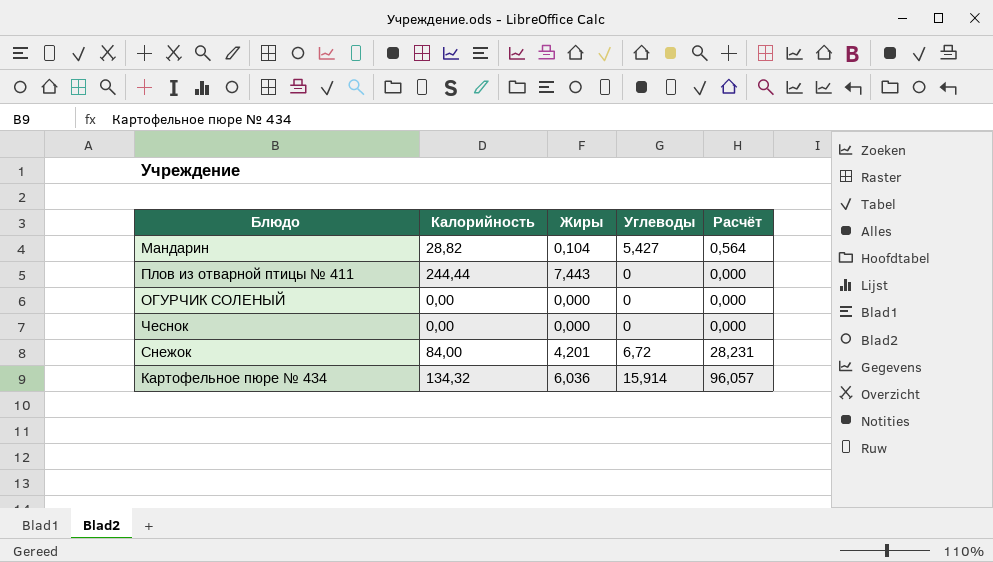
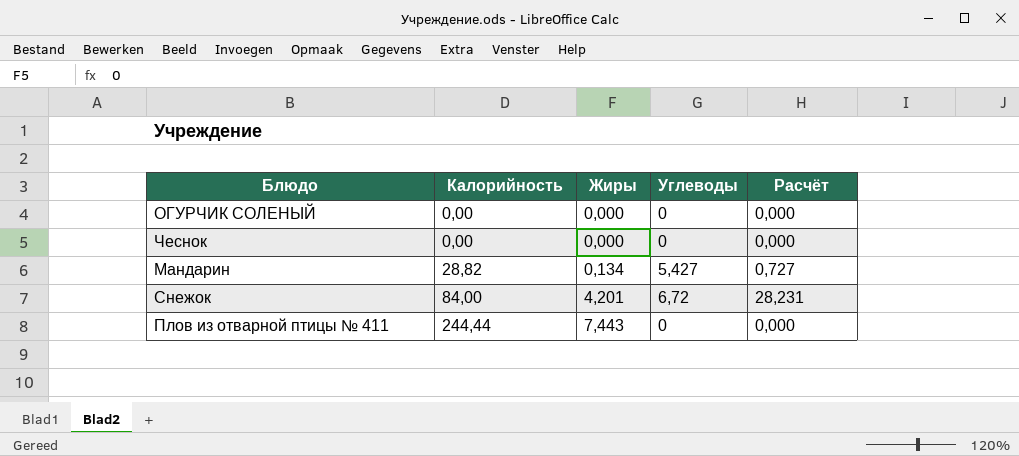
row order: none -> Калорийность ascending
row Картофельное пюре № 434: 134,32 | 6,036 | 15,914 | 96,057 -> none
Мандарин | Жиры: 0,104 -> 0,134
Мандарин | Расчёт: 0,564 -> 0,727

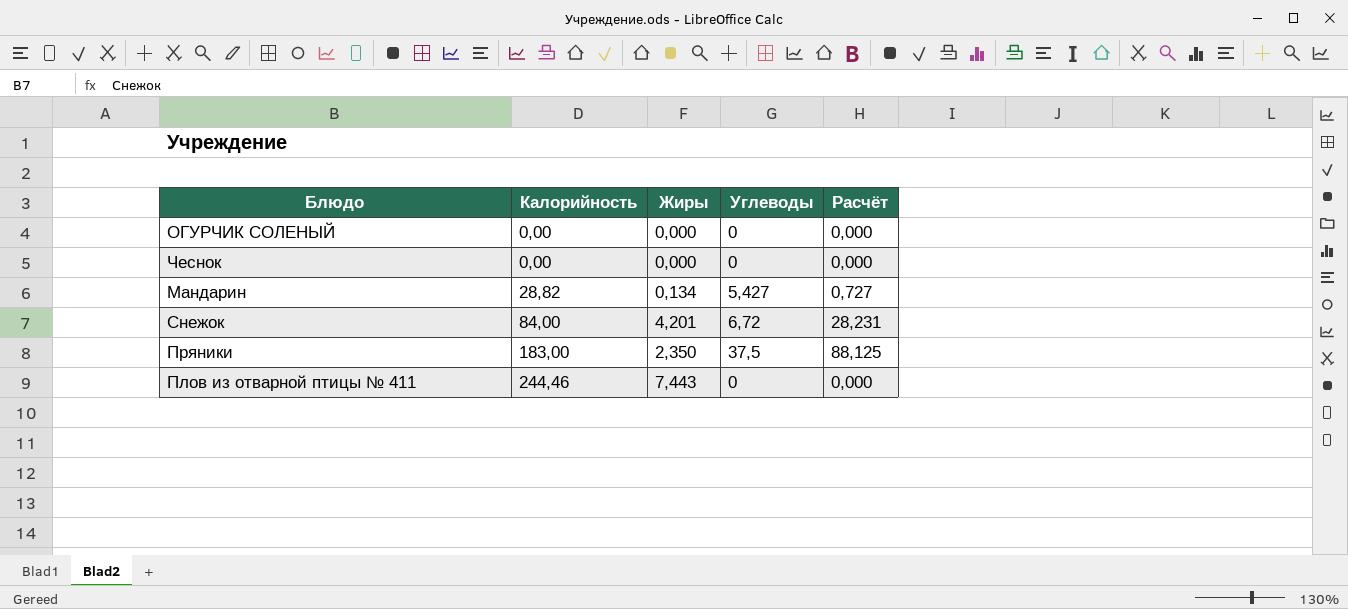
row Пряники: none -> 183,00 | 2,350 | 37,5 | 88,125
Плов из отварной птицы № 411 | Калорийность: 244,44 -> 244,46

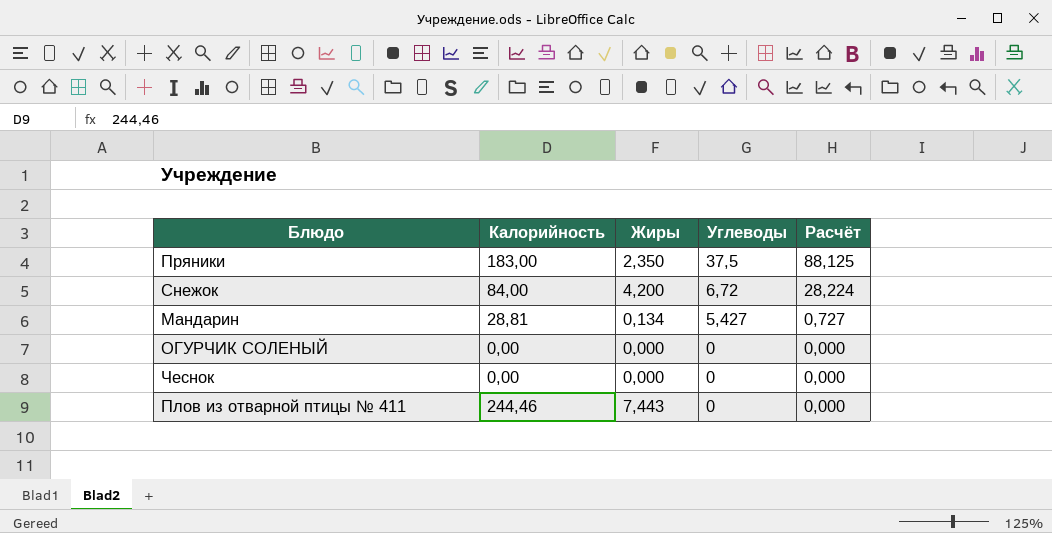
row order: Калорийность ascending -> Углеводы descending
Снежок | Жиры: 4,201 -> 4,200
Снежок | Расчёт: 28,231 -> 28,224
Мандарин | Калорийность: 28,82 -> 28,81

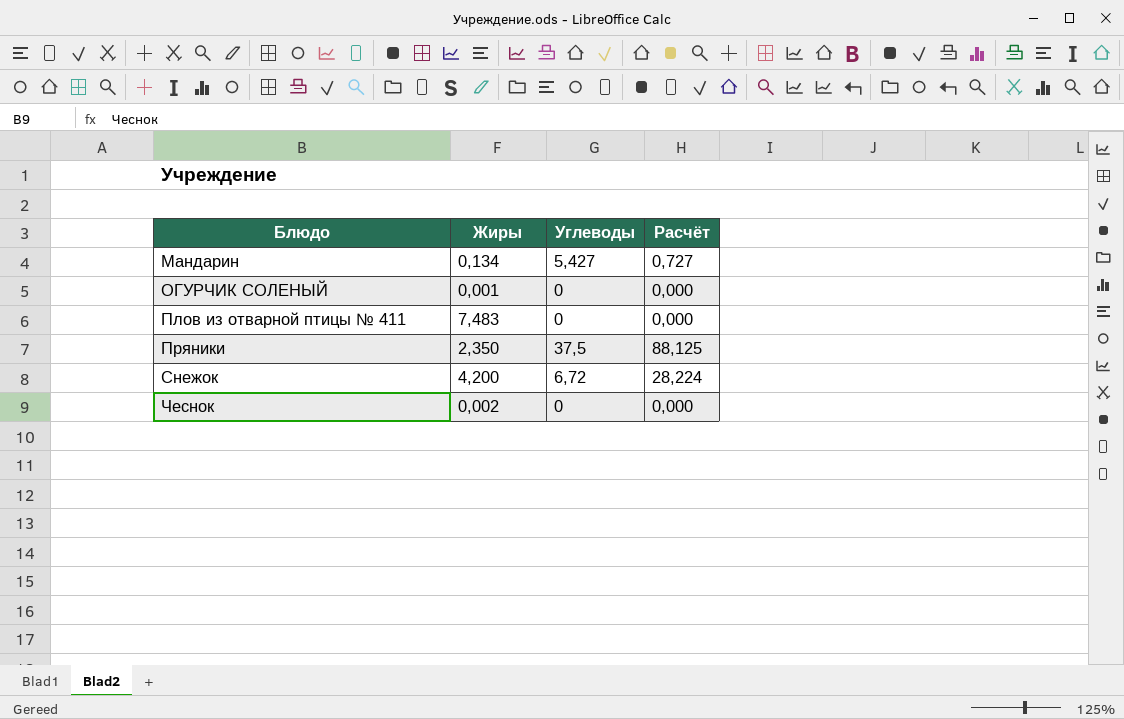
row order: Углеводы descending -> Блюдо ascending
column Калорийность | position: 2 -> none
ОГУРЧИК СОЛЕНЫЙ | Жиры: 0,000 -> 0,001
Плов из отварной птицы № 411 | Жиры: 7,443 -> 7,483
Чеснок | Жиры: 0,000 -> 0,002

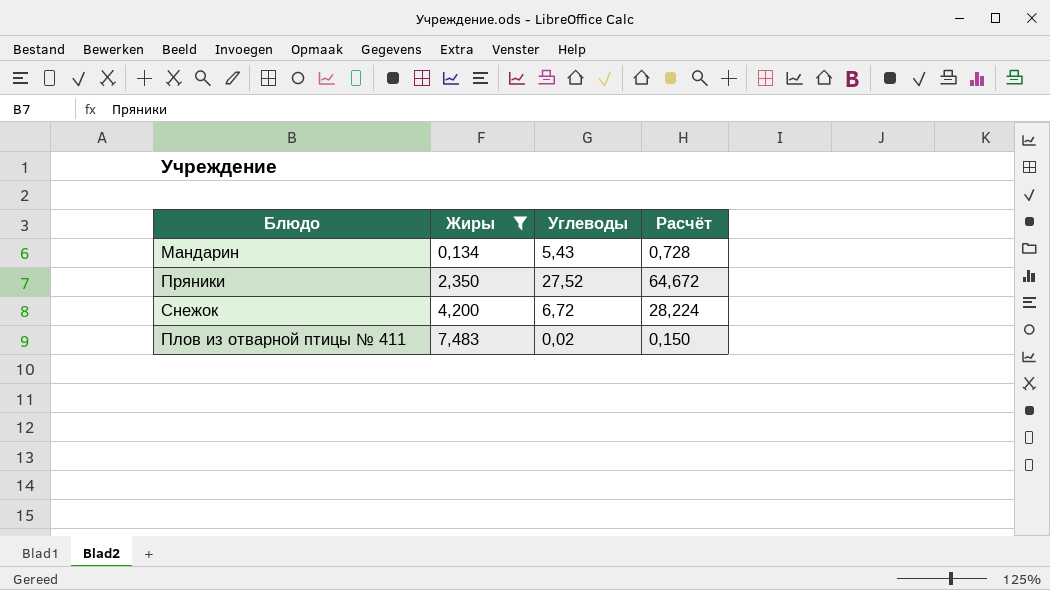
filter: none -> Жиры >= 0,134
row order: Блюдо ascending -> Жиры ascending
Мандарин | Углеводы: 5,427 -> 5,43
Мандарин | Расчёт: 0,727 -> 0,728
Пряники | Углеводы: 37,5 -> 27,52
Пряники | Расчёт: 88,125 -> 64,672
Плов из отварной птицы № 411 | Углеводы: 0 -> 0,02
Плов из отварной птицы № 411 | Расчёт: 0,000 -> 0,150

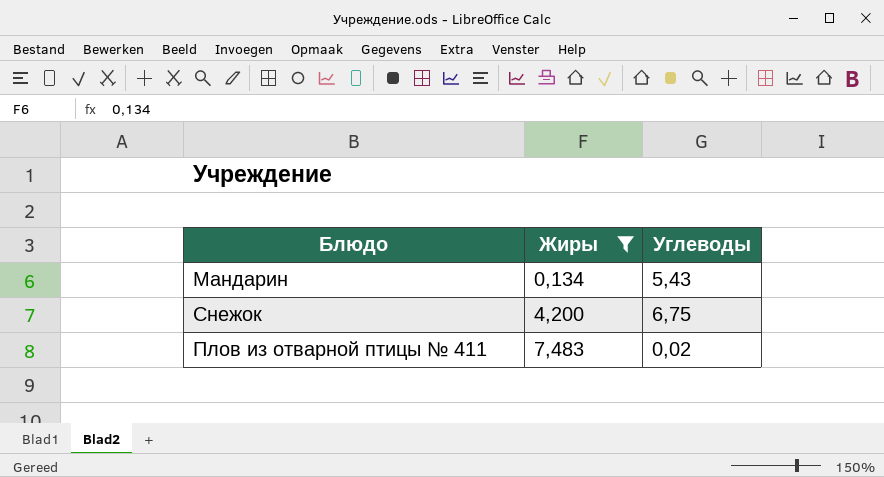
column Расчёт | formula: [Жиры] * [Углеводы] -> none
row Пряники: 2,350 | 27,52 | 64,672 -> none
Снежок | Углеводы: 6,72 -> 6,75

